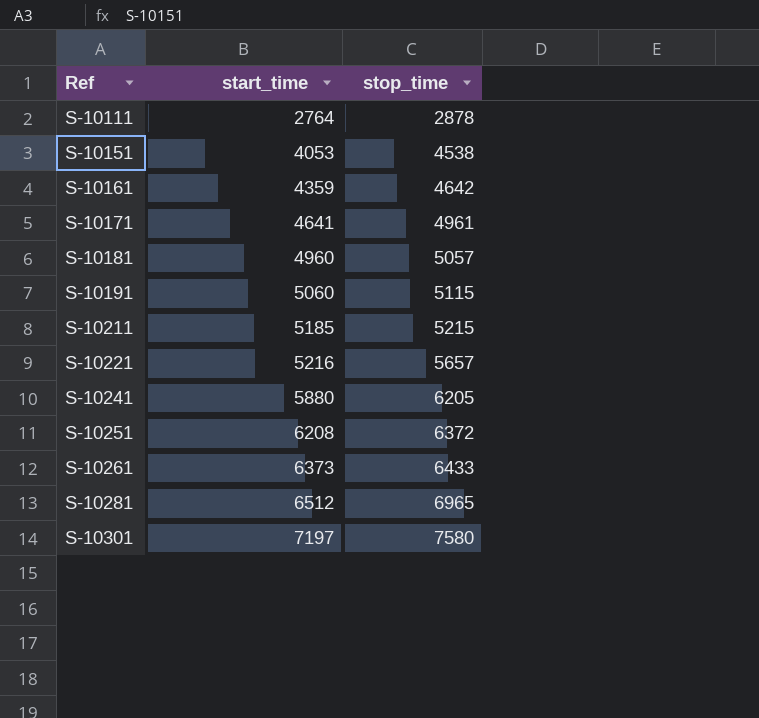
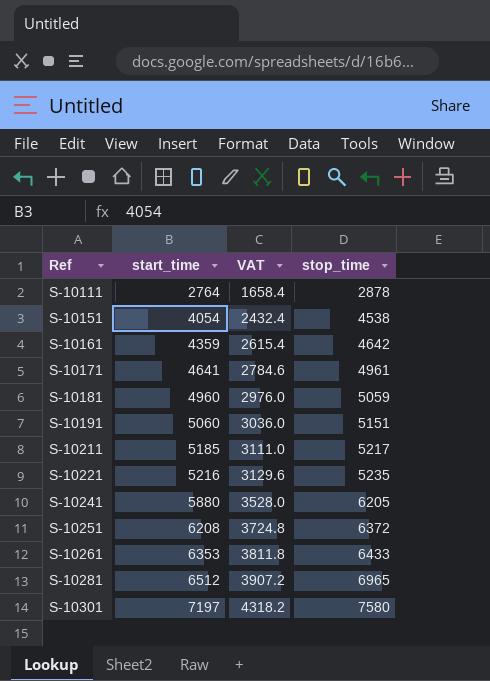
column VAT | formula: none -> [start_time] * 0.6
S-10151 | start_time: 4053 -> 4054
S-10181 | stop_time: 5057 -> 5059
S-10191 | stop_time: 5115 -> 5151
S-10211 | stop_time: 5215 -> 5217
S-10221 | stop_time: 5657 -> 5235
S-10261 | start_time: 6373 -> 6353

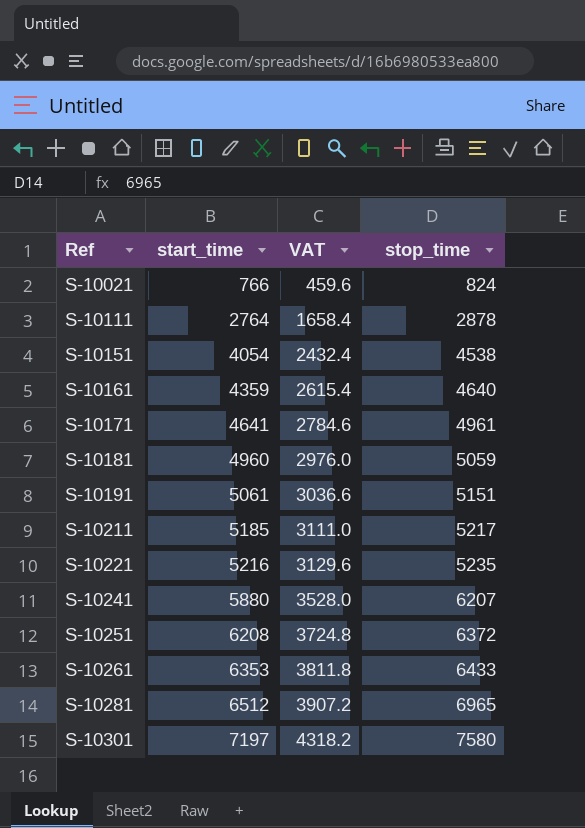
row S-10021: none -> 766 | 459.6 | 824
S-10161 | stop_time: 4642 -> 4640
S-10191 | start_time: 5060 -> 5061
S-10191 | VAT: 3036.0 -> 3036.6
S-10241 | stop_time: 6205 -> 6207

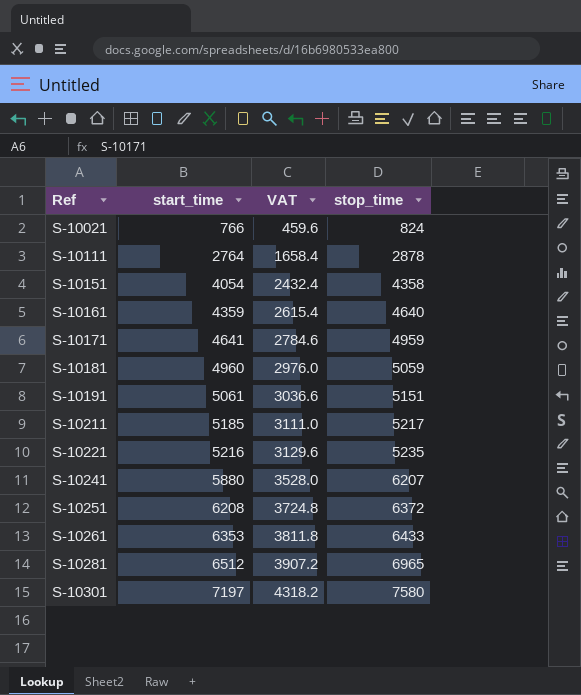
S-10151 | stop_time: 4538 -> 4358
S-10171 | stop_time: 4961 -> 4959

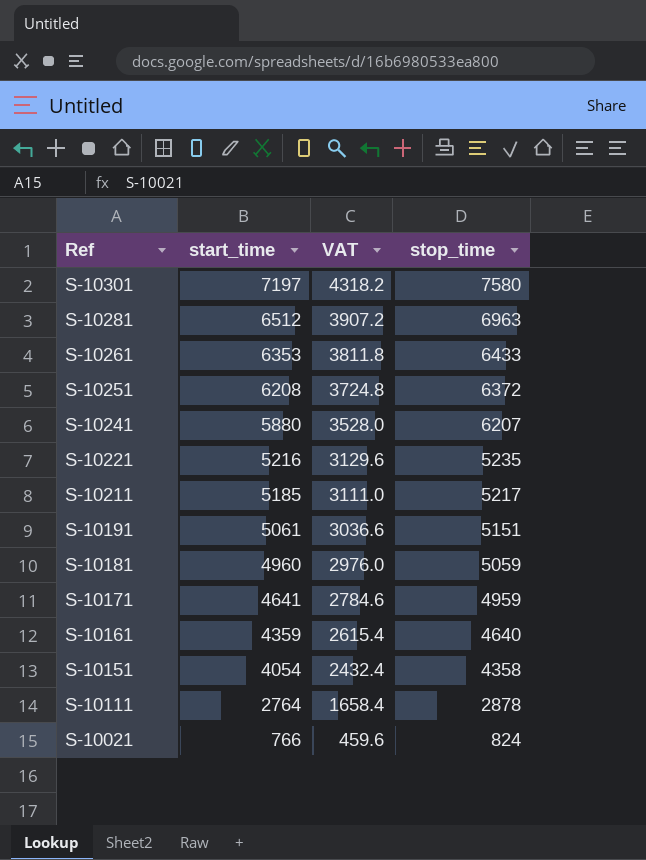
row order: Ref ascending -> Ref descending
S-10281 | stop_time: 6965 -> 6963

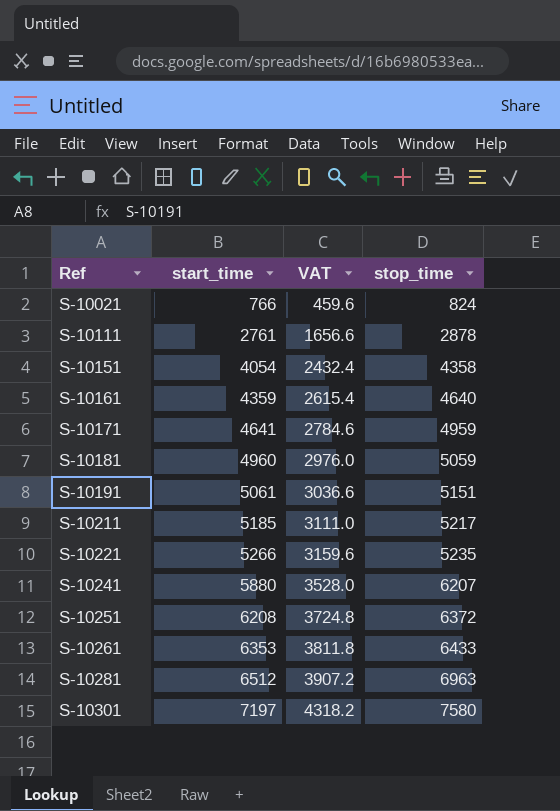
row order: Ref descending -> Ref ascending
S-10111 | start_time: 2764 -> 2761
S-10111 | VAT: 1658.4 -> 1656.6
S-10221 | start_time: 5216 -> 5266
S-10221 | VAT: 3129.6 -> 3159.6

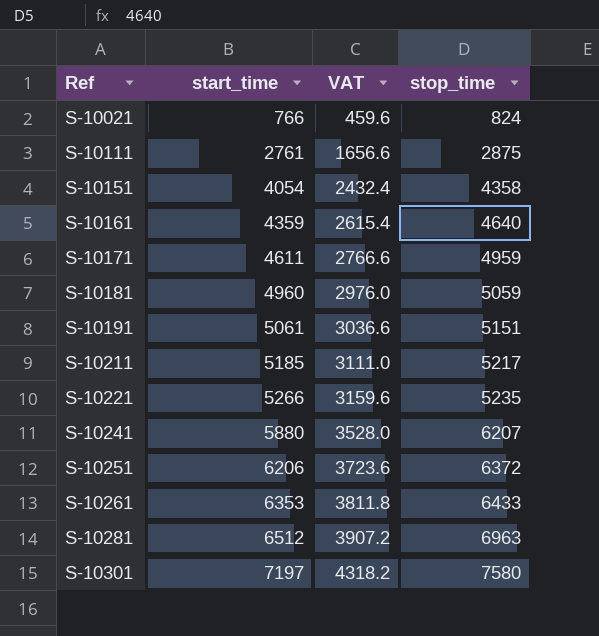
S-10111 | stop_time: 2878 -> 2875
S-10171 | start_time: 4641 -> 4611
S-10171 | VAT: 2784.6 -> 2766.6
S-10251 | start_time: 6208 -> 6206
S-10251 | VAT: 3724.8 -> 3723.6

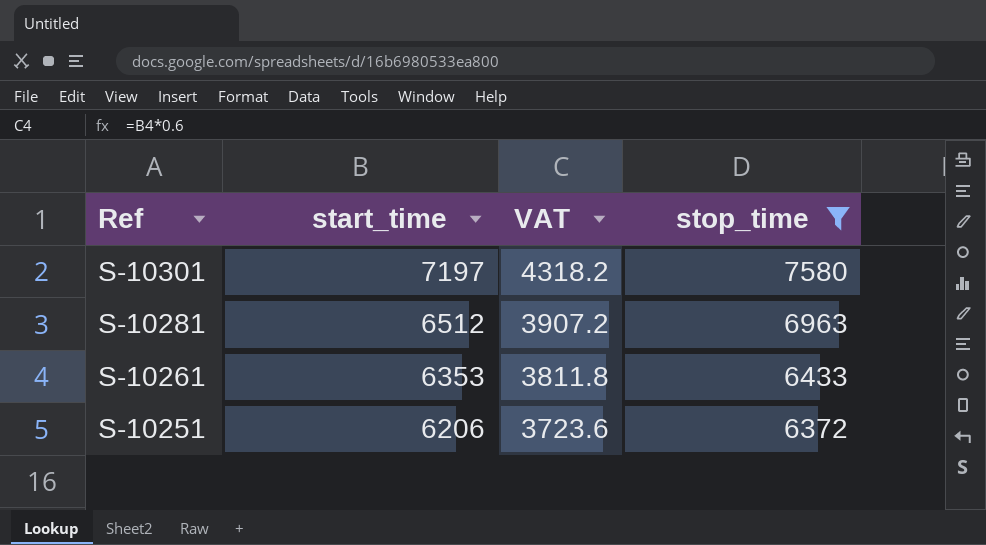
filter: none -> stop_time >= 6372
row order: Ref ascending -> Ref descending

